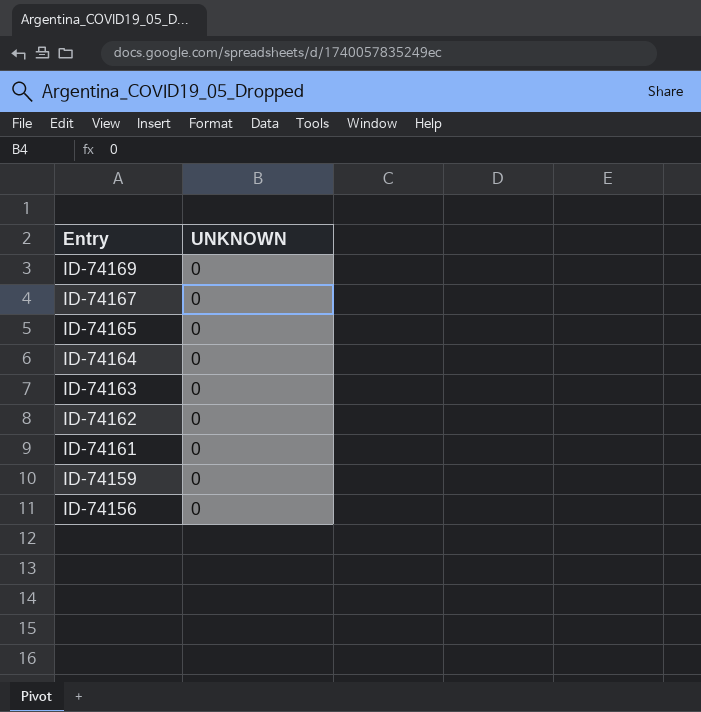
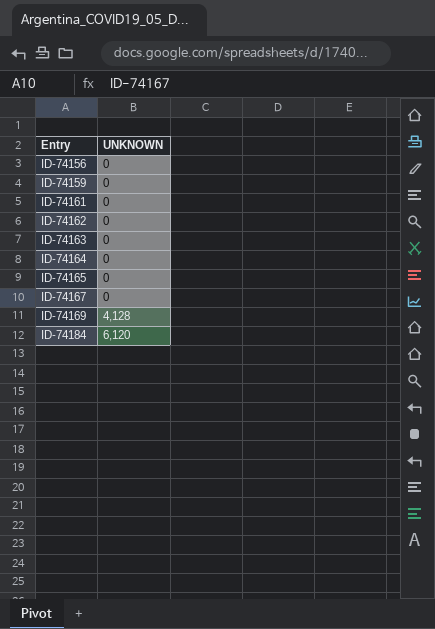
row order: Entry descending -> Entry ascending
ID-74169 | UNKNOWN: 0 -> 4,128
row ID-74184: none -> 6,120

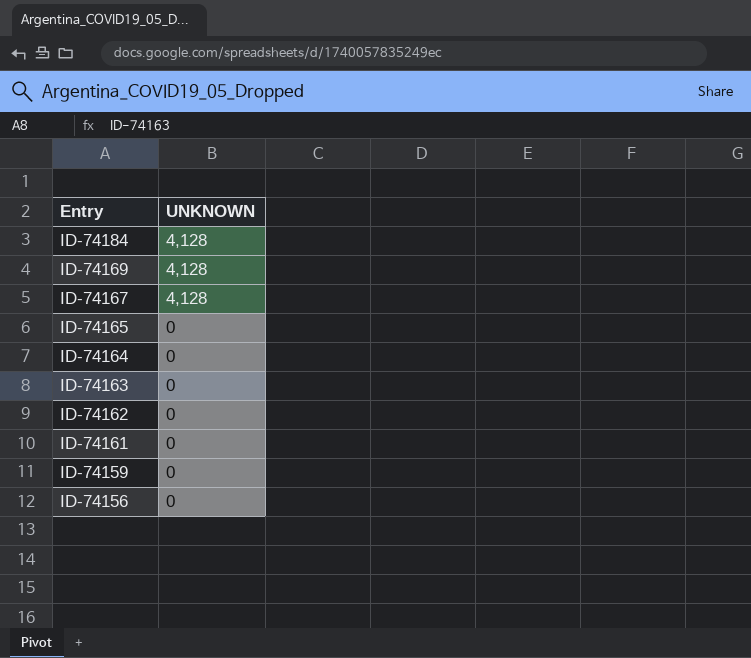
row order: Entry ascending -> Entry descending
ID-74184 | UNKNOWN: 6,120 -> 4,128
ID-74167 | UNKNOWN: 0 -> 4,128

